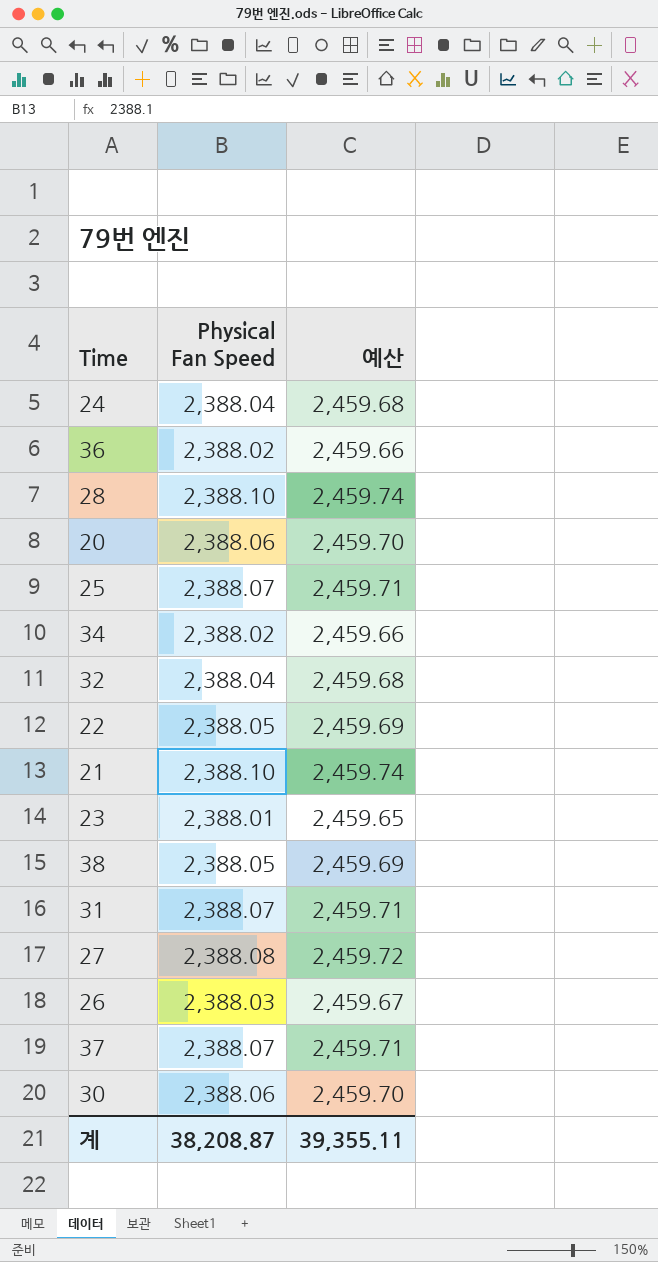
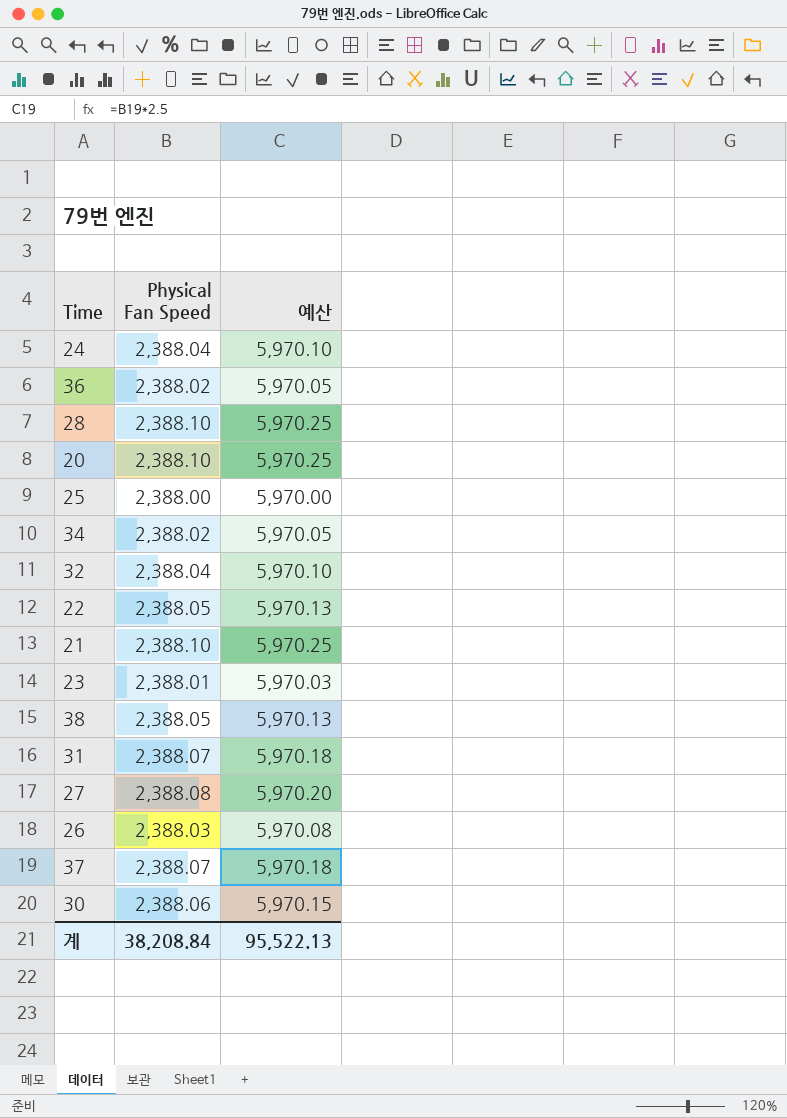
column 예산 | formula: [Physical Fan Speed] * 1.03 -> [Physical Fan Speed] * 2.5
20 | Physical Fan Speed: 2,388.06 -> 2,388.10
25 | Physical Fan Speed: 2,388.07 -> 2,388.00
계 | Physical Fan Speed: 38,208.87 -> 38,208.84
계 | 예산: 39,355.11 -> 95,522.13

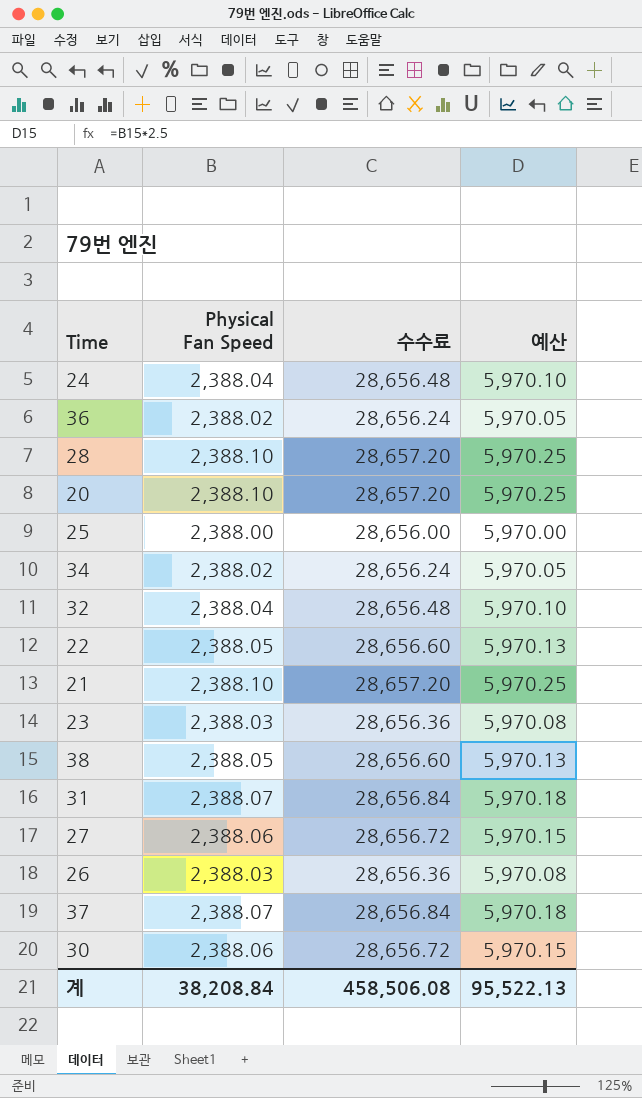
column 수수료 | formula: none -> [Physical Fan Speed] * 12
23 | Physical Fan Speed: 2,388.01 -> 2,388.03
23 | 예산: 5,970.03 -> 5,970.08
27 | Physical Fan Speed: 2,388.08 -> 2,388.06
27 | 예산: 5,970.20 -> 5,970.15

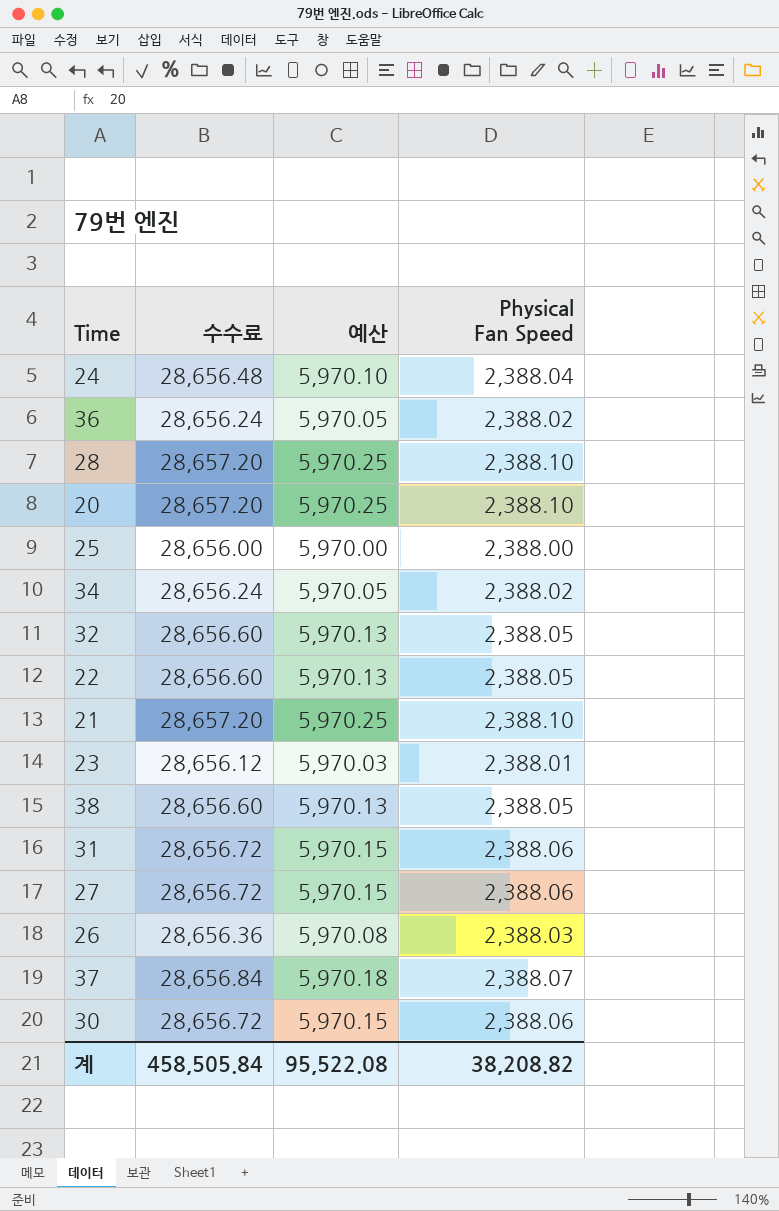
column Physical Fan Speed | position: 2 -> 4
32 | 수수료: 28,656.48 -> 28,656.60
32 | 예산: 5,970.10 -> 5,970.13
32 | Physical Fan Speed: 2,388.04 -> 2,388.05
23 | 수수료: 28,656.36 -> 28,656.12
23 | 예산: 5,970.08 -> 5,970.03
23 | Physical Fan Speed: 2,388.03 -> 2,388.01
31 | 수수료: 28,656.84 -> 28,656.72
31 | 예산: 5,970.18 -> 5,970.15
31 | Physical Fan Speed: 2,388.07 -> 2,388.06
계 | 수수료: 458,506.08 -> 458,505.84
계 | 예산: 95,522.13 -> 95,522.08
계 | Physical Fan Speed: 38,208.84 -> 38,208.82

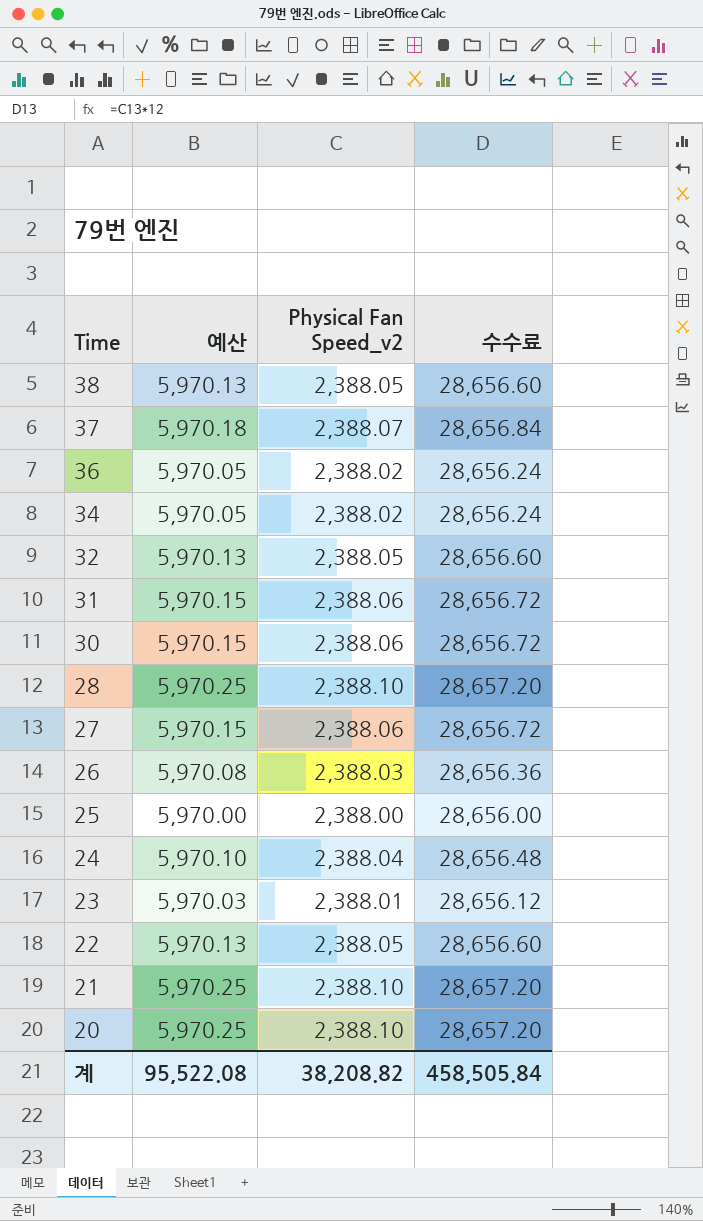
row order: none -> Time descending
column name: Physical Fan Speed -> Physical Fan Speed_v2
column 수수료 | position: 2 -> 4

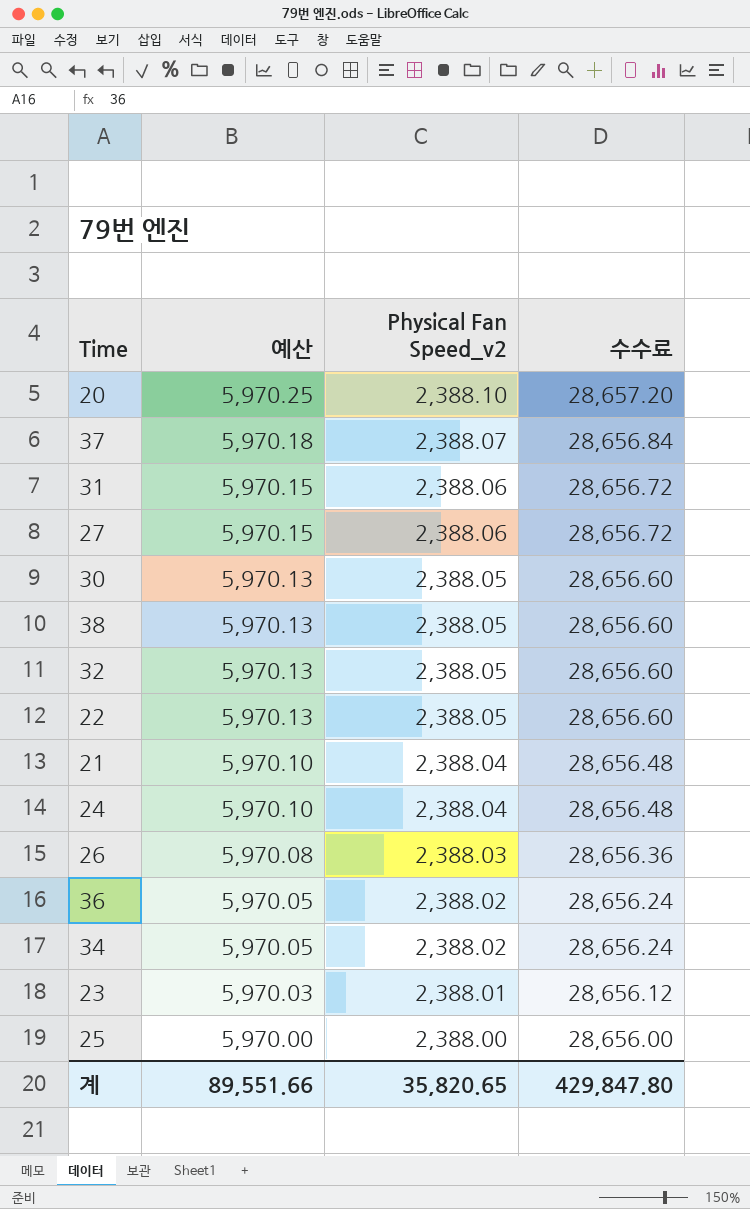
row order: Time descending -> 예산 descending
row 28: 5,970.25 | 2,388.10 | 28,657.20 -> none
30 | 예산: 5,970.15 -> 5,970.13
30 | Physical Fan Speed_v2: 2,388.06 -> 2,388.05
30 | 수수료: 28,656.72 -> 28,656.60
21 | 예산: 5,970.25 -> 5,970.10
21 | Physical Fan Speed_v2: 2,388.10 -> 2,388.04
21 | 수수료: 28,657.20 -> 28,656.48
계 | 예산: 95,522.08 -> 89,551.66
계 | Physical Fan Speed_v2: 38,208.82 -> 35,820.65
계 | 수수료: 458,505.84 -> 429,847.80

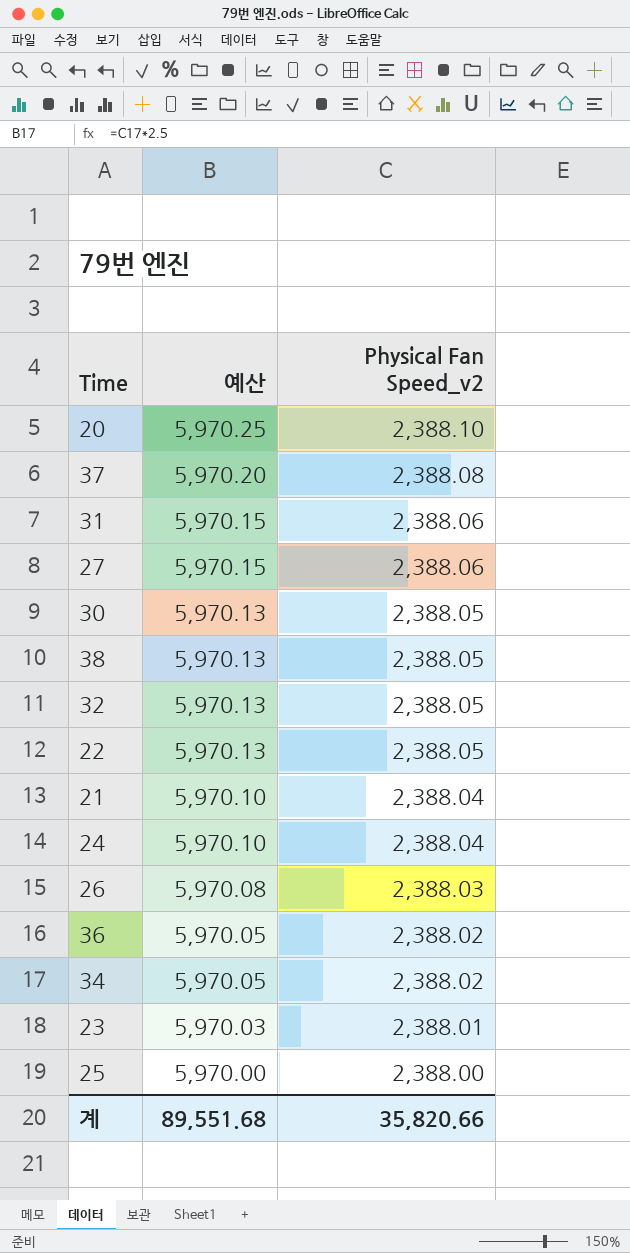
column 수수료 | formula: [Physical Fan Speed_v2] * 12 -> none
37 | 예산: 5,970.18 -> 5,970.20
37 | Physical Fan Speed_v2: 2,388.07 -> 2,388.08
계 | 예산: 89,551.66 -> 89,551.68
계 | Physical Fan Speed_v2: 35,820.65 -> 35,820.66

